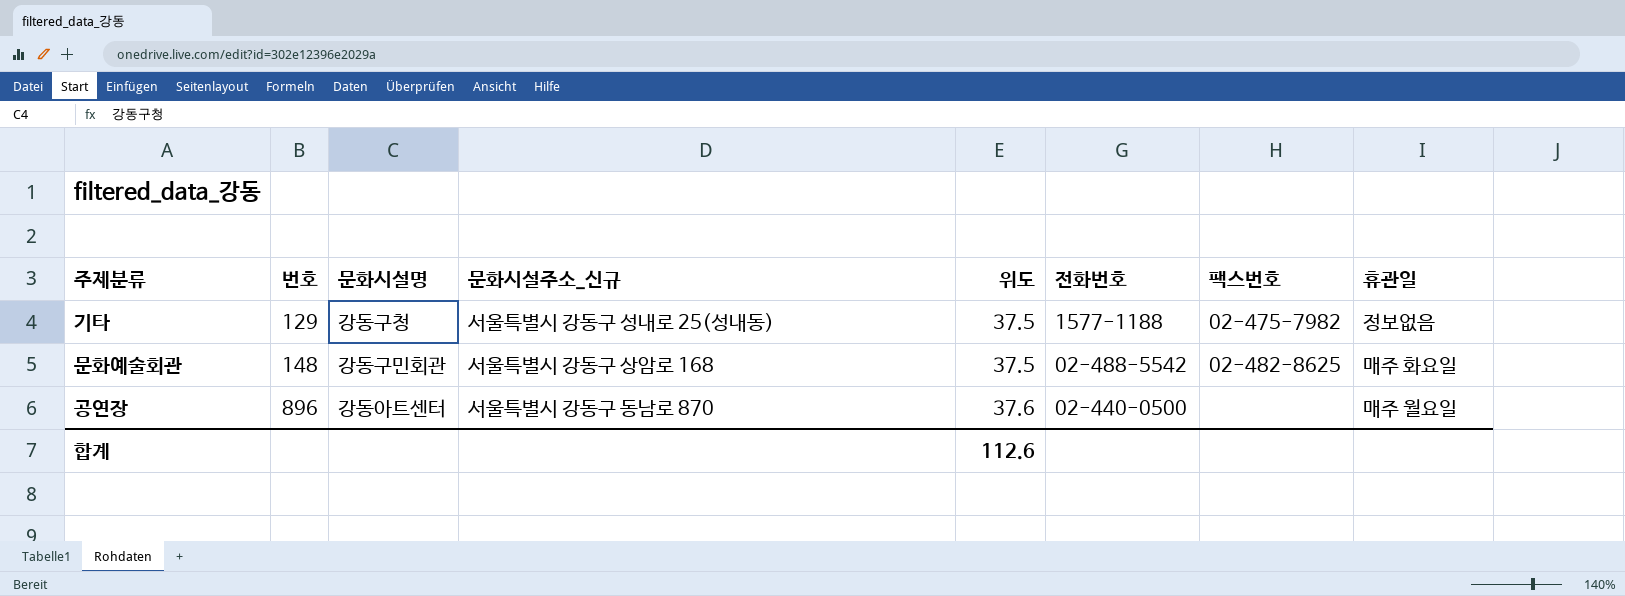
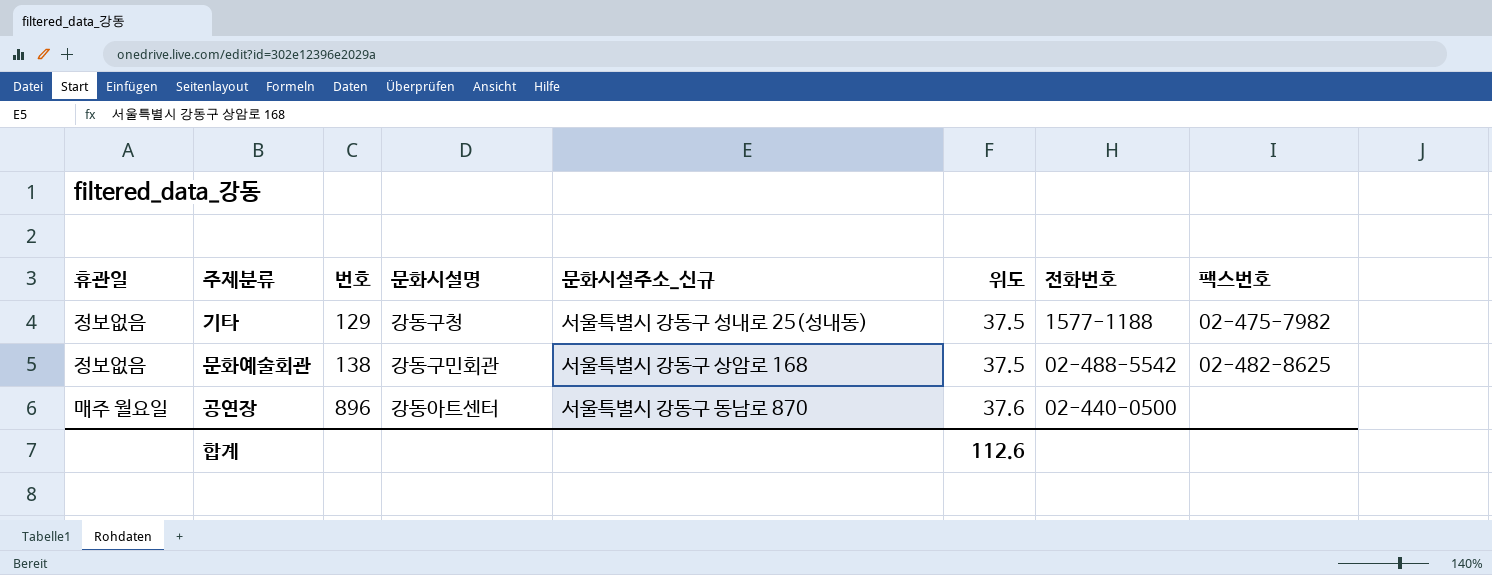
column 휴관일 | position: 8 -> 1
문화예술회관 | 휴관일: 매주 화요일 -> 정보없음
문화예술회관 | 번호: 148 -> 138

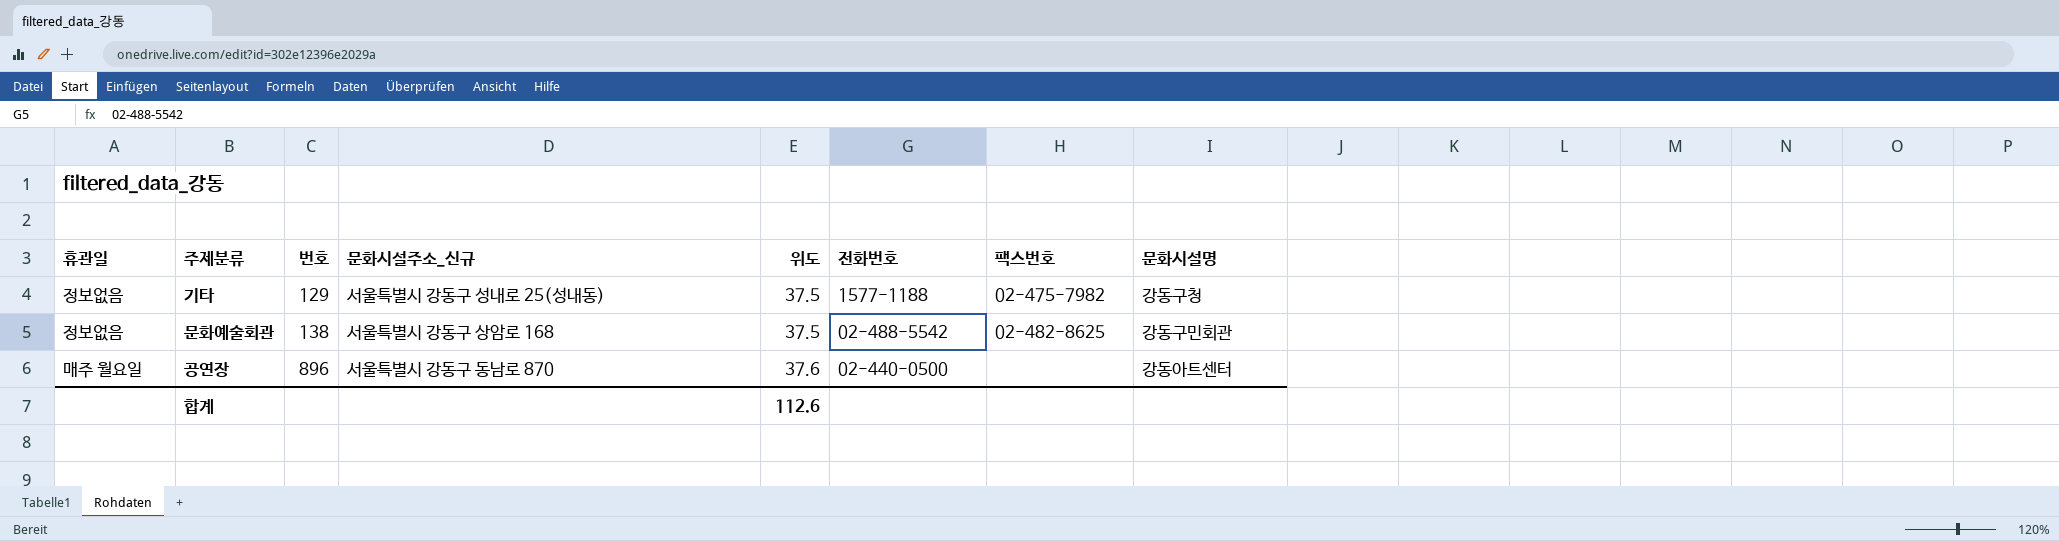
column 문화시설명 | position: 4 -> 8

